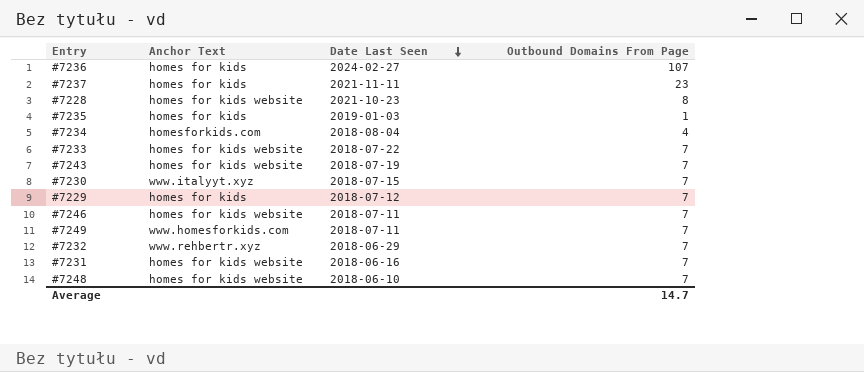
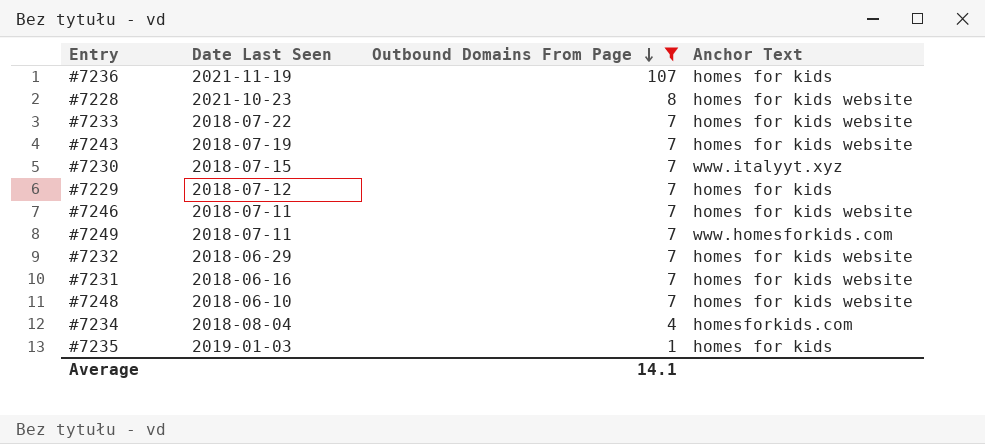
filter: none -> Outbound Domains From Page != 23
row order: Date Last Seen descending -> Outbound Domains From Page descending
column Anchor Text | position: 2 -> 4
#7236 | Date Last Seen: 2024-02-27 -> 2021-11-19
#7232 | Anchor Text: www.rehbertr.xyz -> homes for kids website
Average | Outbound Domains From Page: 14.7 -> 14.1

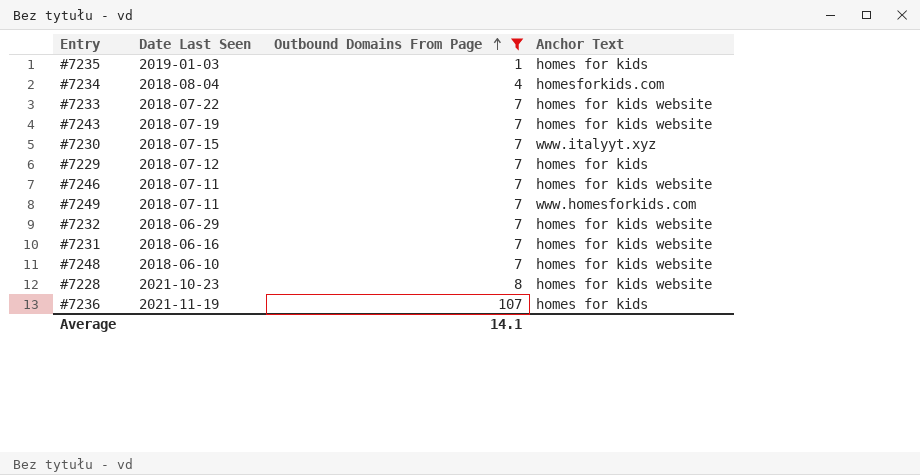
row order: Outbound Domains From Page descending -> Outbound Domains From Page ascending

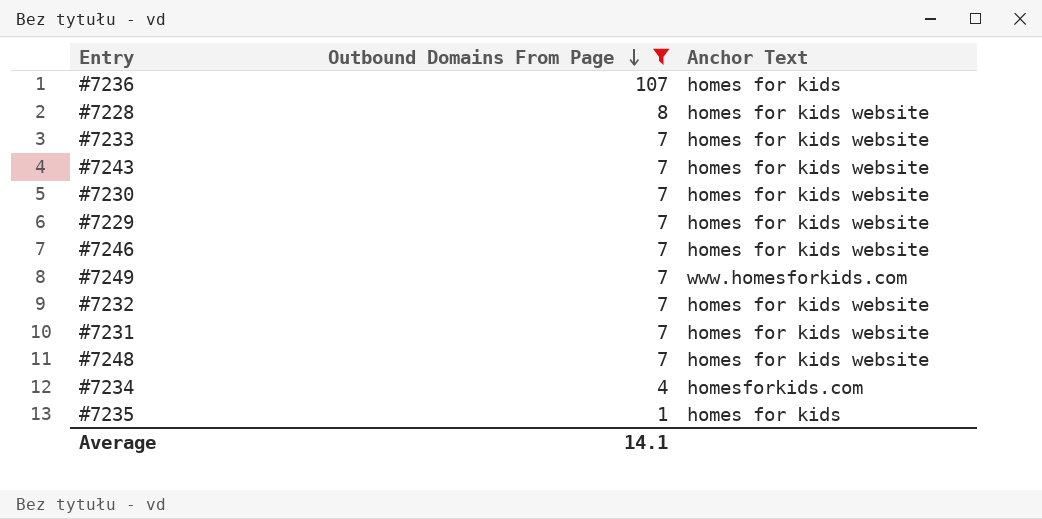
row order: Outbound Domains From Page ascending -> Outbound Domains From Page descending
column Date Last Seen | position: 2 -> none
#7230 | Anchor Text: www.italyyt.xyz -> homes for kids website
#7229 | Anchor Text: homes for kids -> homes for kids website

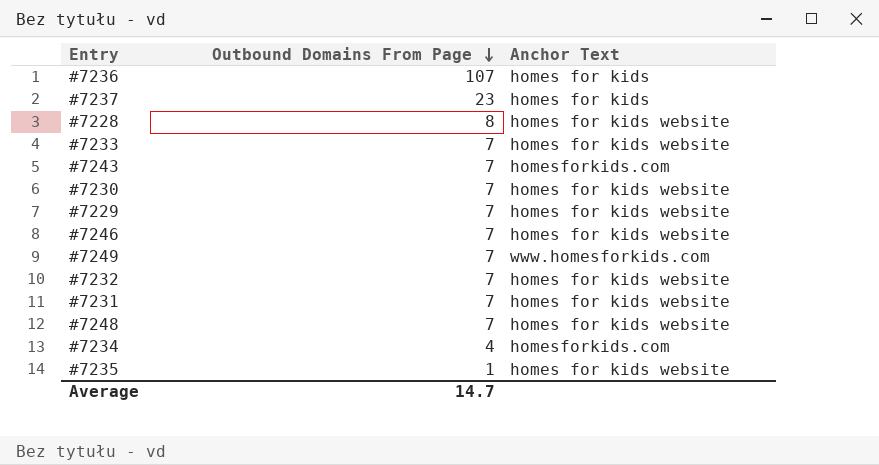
filter: Outbound Domains From Page != 23 -> none
#7243 | Anchor Text: homes for kids website -> homesforkids.com
#7235 | Anchor Text: homes for kids -> homes for kids website
Average | Outbound Domains From Page: 14.1 -> 14.7

